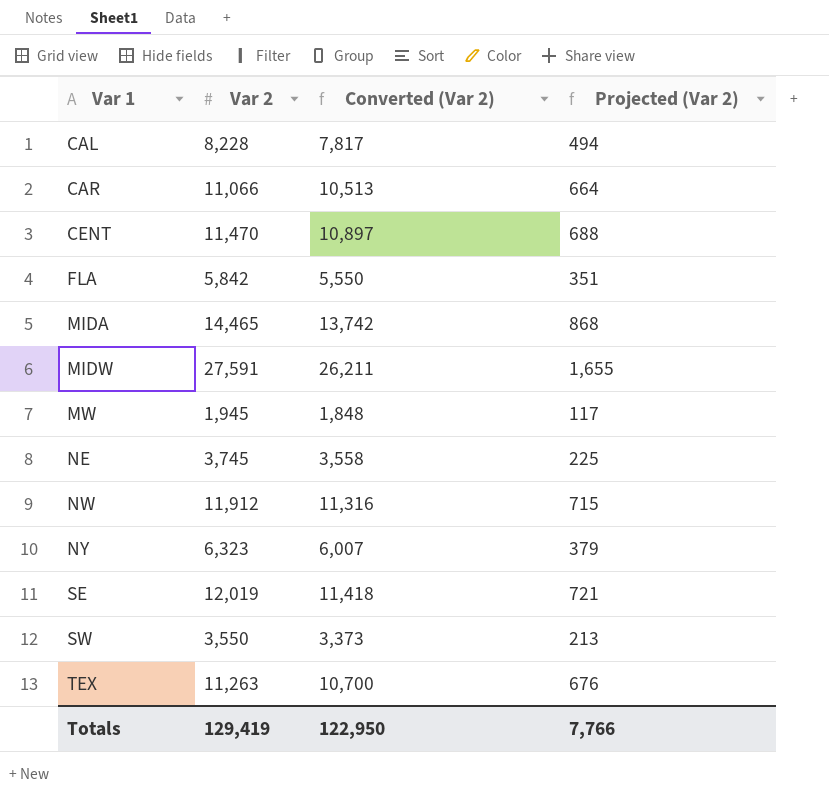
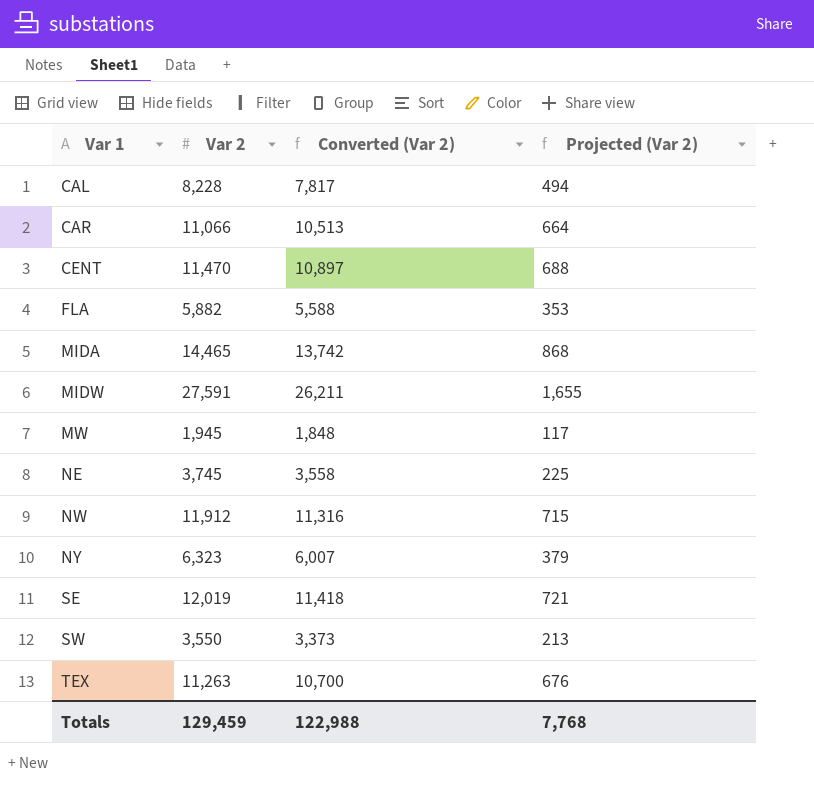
FLA | Var 2: 5,842 -> 5,882
FLA | Converted (Var 2): 5,550 -> 5,588
FLA | Projected (Var 2): 351 -> 353
Totals | Var 2: 129,419 -> 129,459
Totals | Converted (Var 2): 122,950 -> 122,988
Totals | Projected (Var 2): 7,766 -> 7,768

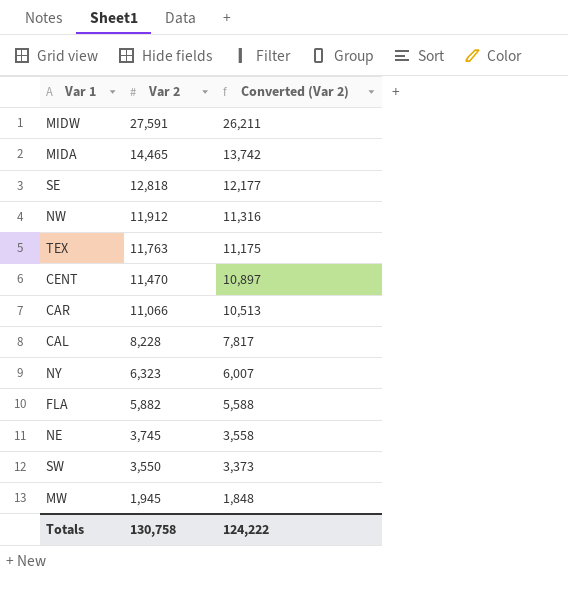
row order: Var 1 ascending -> Var 2 descending
column Projected (Var 2) | formula: [Var 2] * 0.06 -> none
SE | Var 2: 12,019 -> 12,818
SE | Converted (Var 2): 11,418 -> 12,177
TEX | Var 2: 11,263 -> 11,763
TEX | Converted (Var 2): 10,700 -> 11,175
Totals | Var 2: 129,459 -> 130,758
Totals | Converted (Var 2): 122,988 -> 124,222

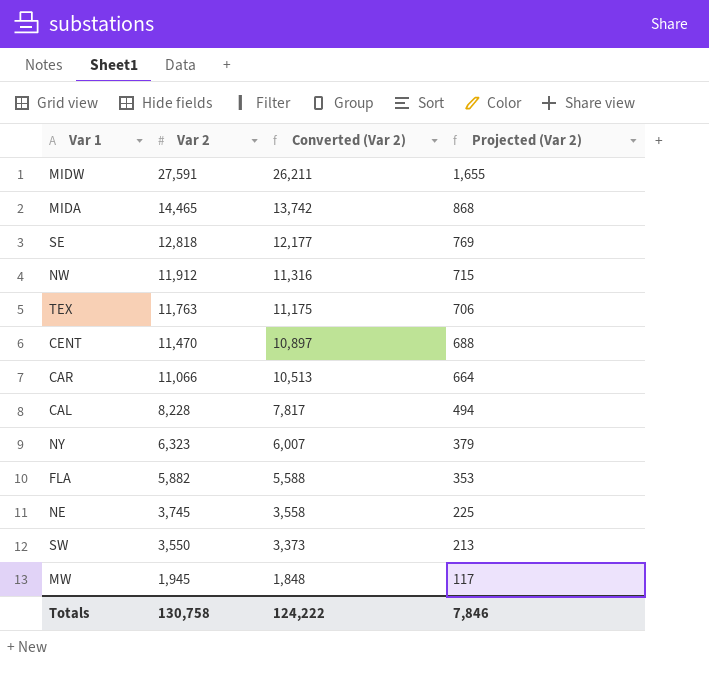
column Projected (Var 2) | formula: none -> [Var 2] * 0.06

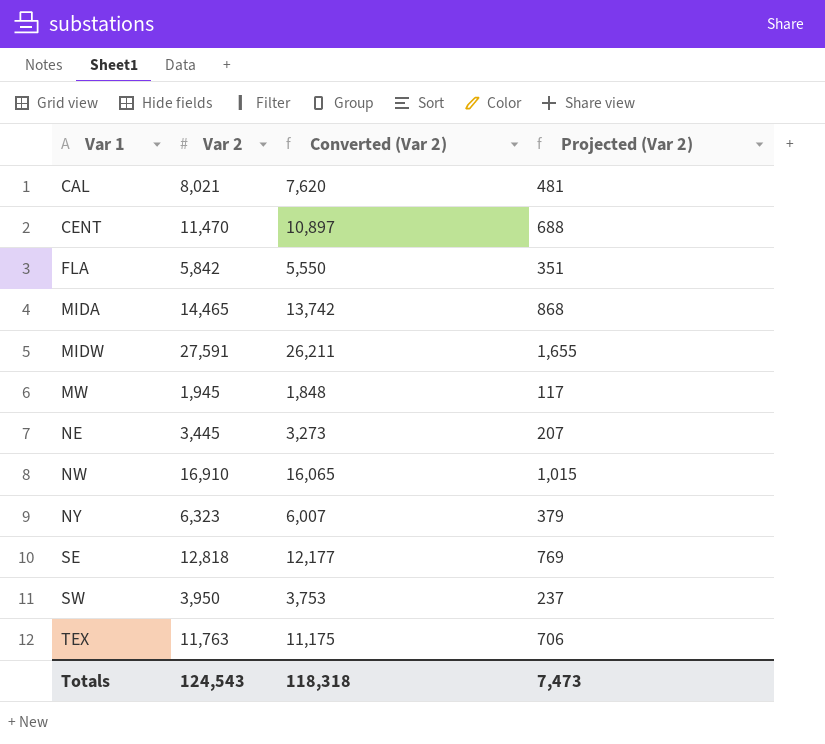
row order: Var 2 descending -> Var 1 ascending
row CAR: 11,066 | 10,513 | 664 -> none
CAL | Var 2: 8,228 -> 8,021
CAL | Converted (Var 2): 7,817 -> 7,620
CAL | Projected (Var 2): 494 -> 481
FLA | Var 2: 5,882 -> 5,842
FLA | Converted (Var 2): 5,588 -> 5,550
FLA | Projected (Var 2): 353 -> 351
NE | Var 2: 3,745 -> 3,445
NE | Converted (Var 2): 3,558 -> 3,273
NE | Projected (Var 2): 225 -> 207
NW | Var 2: 11,912 -> 16,910
NW | Converted (Var 2): 11,316 -> 16,065
NW | Projected (Var 2): 715 -> 1,015
SW | Var 2: 3,550 -> 3,950
SW | Converted (Var 2): 3,373 -> 3,753
SW | Projected (Var 2): 213 -> 237
Totals | Var 2: 130,758 -> 124,543
Totals | Converted (Var 2): 124,222 -> 118,318
Totals | Projected (Var 2): 7,846 -> 7,473

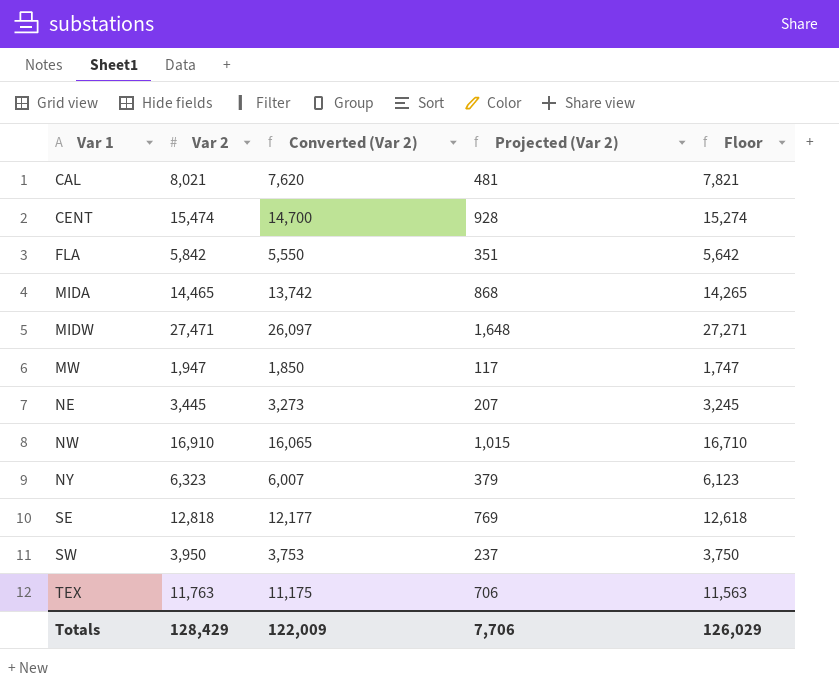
column Floor | formula: none -> [Var 2] - 200
CENT | Var 2: 11,470 -> 15,474
CENT | Converted (Var 2): 10,897 -> 14,700
CENT | Projected (Var 2): 688 -> 928
MIDW | Var 2: 27,591 -> 27,471
MIDW | Converted (Var 2): 26,211 -> 26,097
MIDW | Projected (Var 2): 1,655 -> 1,648
MW | Var 2: 1,945 -> 1,947
MW | Converted (Var 2): 1,848 -> 1,850
Totals | Var 2: 124,543 -> 128,429
Totals | Converted (Var 2): 118,318 -> 122,009
Totals | Projected (Var 2): 7,473 -> 7,706

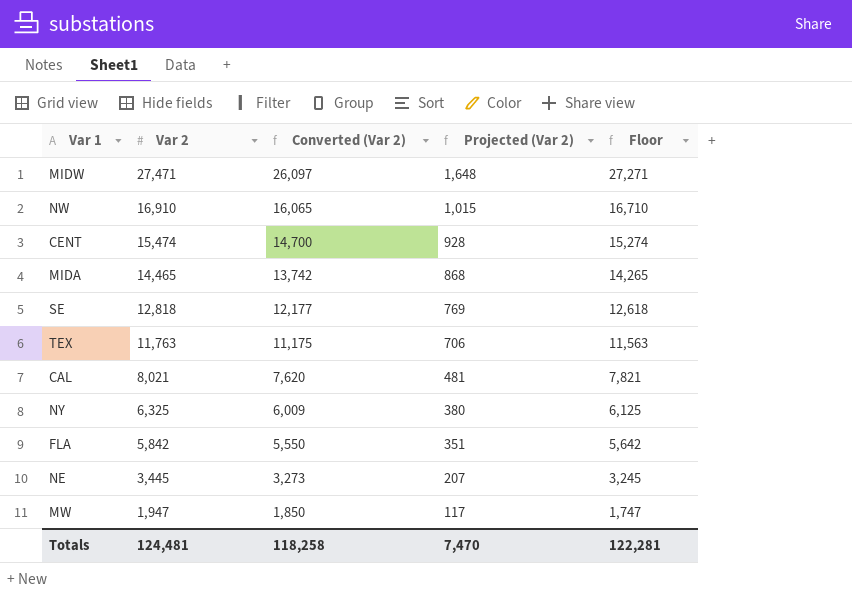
row order: Var 1 ascending -> Var 2 descending
row SW: 3,950 | 3,753 | 237 | 3,750 -> none
NY | Var 2: 6,323 -> 6,325
NY | Converted (Var 2): 6,007 -> 6,009
NY | Projected (Var 2): 379 -> 380
NY | Floor: 6,123 -> 6,125
Totals | Var 2: 128,429 -> 124,481
Totals | Converted (Var 2): 122,009 -> 118,258
Totals | Projected (Var 2): 7,706 -> 7,470
Totals | Floor: 126,029 -> 122,281

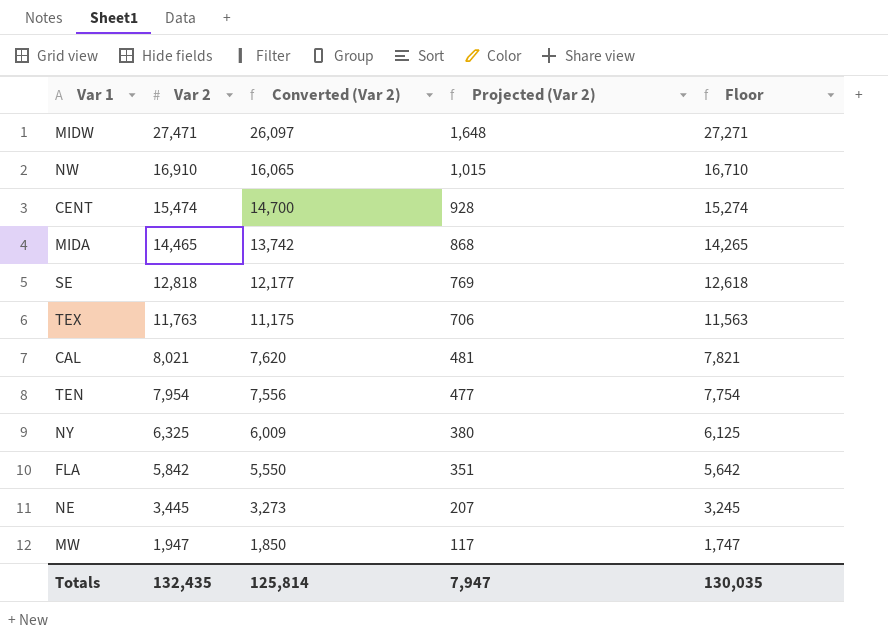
row TEN: none -> 7,954 | 7,556 | 477 | 7,754
Totals | Var 2: 124,481 -> 132,435
Totals | Converted (Var 2): 118,258 -> 125,814
Totals | Projected (Var 2): 7,470 -> 7,947
Totals | Floor: 122,281 -> 130,035

